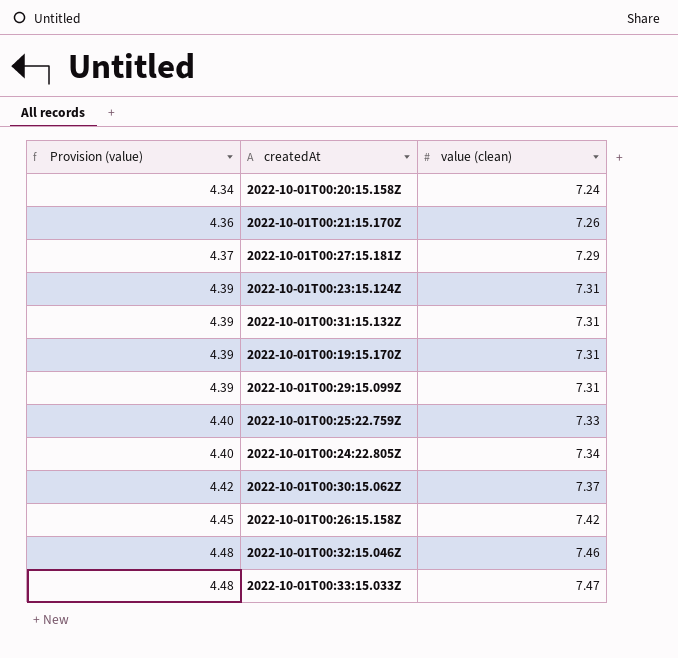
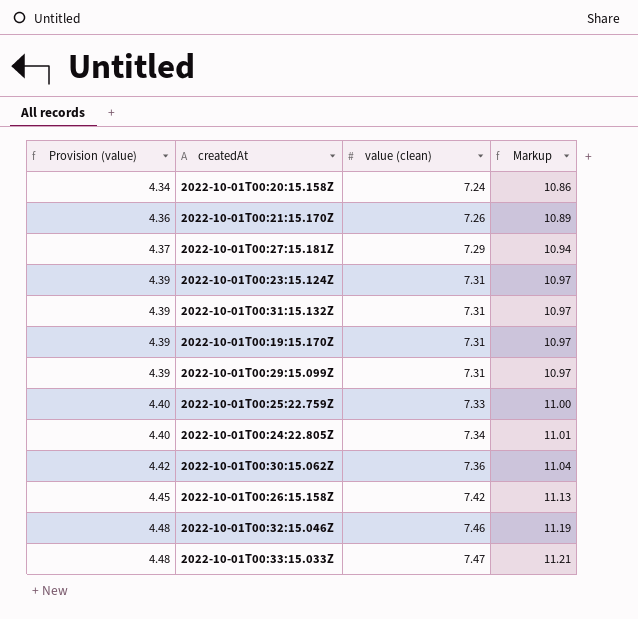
column Markup | formula: none -> [value (clean)] * 1.5
2022-10-01T00:30:15.062Z | value (clean): 7.37 -> 7.36

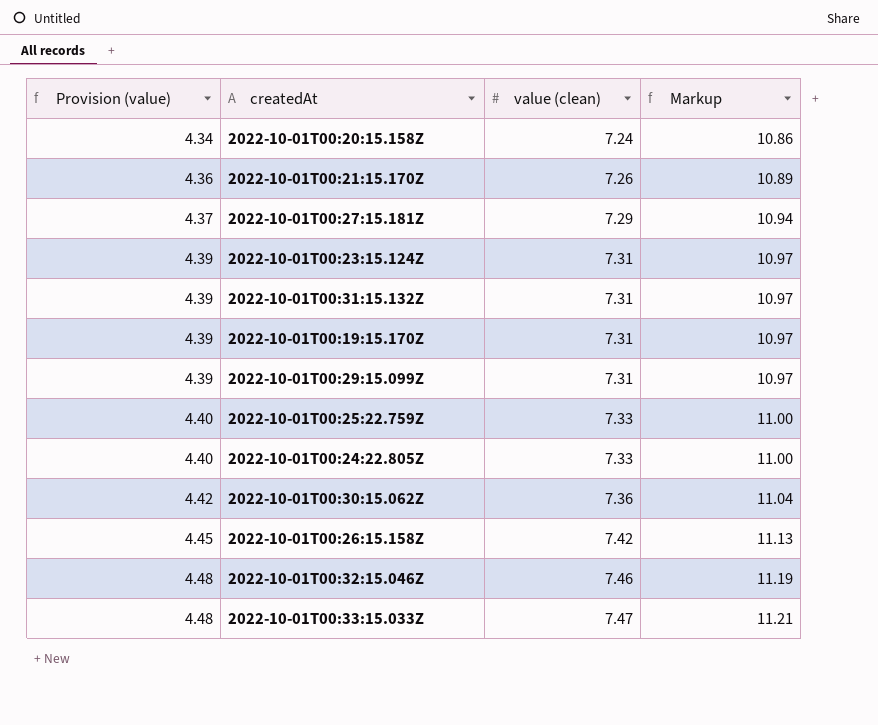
2022-10-01T00:24:22.805Z | value (clean): 7.34 -> 7.33
2022-10-01T00:24:22.805Z | Markup: 11.01 -> 11.00

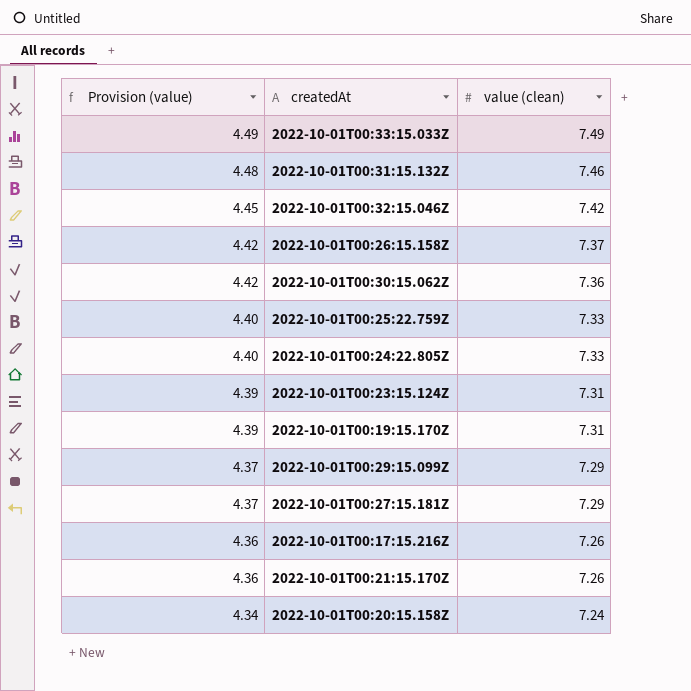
row order: Provision (value) ascending -> Provision (value) descending
column Markup | formula: [value (clean)] * 1.5 -> none
2022-10-01T00:33:15.033Z | Provision (value): 4.48 -> 4.49
2022-10-01T00:33:15.033Z | value (clean): 7.47 -> 7.49
2022-10-01T00:31:15.132Z | Provision (value): 4.39 -> 4.48
2022-10-01T00:31:15.132Z | value (clean): 7.31 -> 7.46
2022-10-01T00:32:15.046Z | Provision (value): 4.48 -> 4.45
2022-10-01T00:32:15.046Z | value (clean): 7.46 -> 7.42
2022-10-01T00:26:15.158Z | Provision (value): 4.45 -> 4.42
2022-10-01T00:26:15.158Z | value (clean): 7.42 -> 7.37
2022-10-01T00:29:15.099Z | Provision (value): 4.39 -> 4.37
2022-10-01T00:29:15.099Z | value (clean): 7.31 -> 7.29
row 2022-10-01T00:17:15.216Z: none -> 4.36 | 7.26

